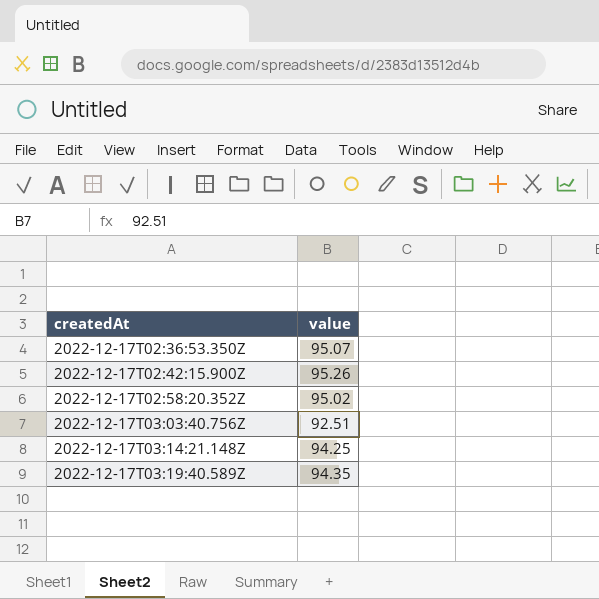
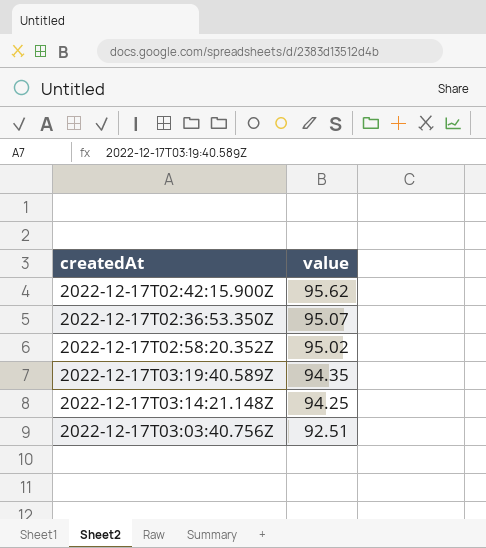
row order: createdAt ascending -> value descending
2022-12-17T02:42:15.900Z | value: 95.26 -> 95.62

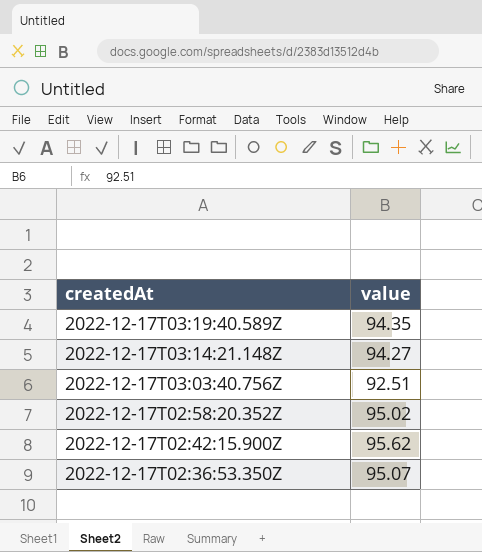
row order: value descending -> createdAt descending
2022-12-17T03:14:21.148Z | value: 94.25 -> 94.27

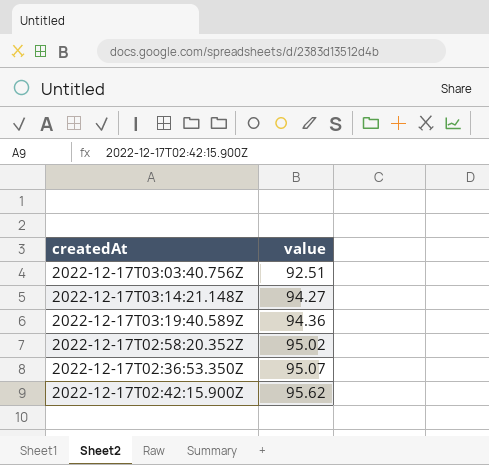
row order: createdAt descending -> value ascending
2022-12-17T03:19:40.589Z | value: 94.35 -> 94.36

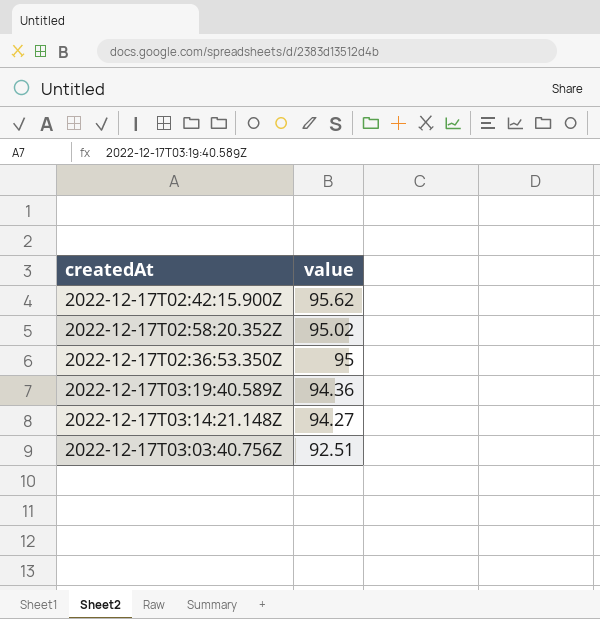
row order: value ascending -> value descending
2022-12-17T02:36:53.350Z | value: 95.07 -> 95

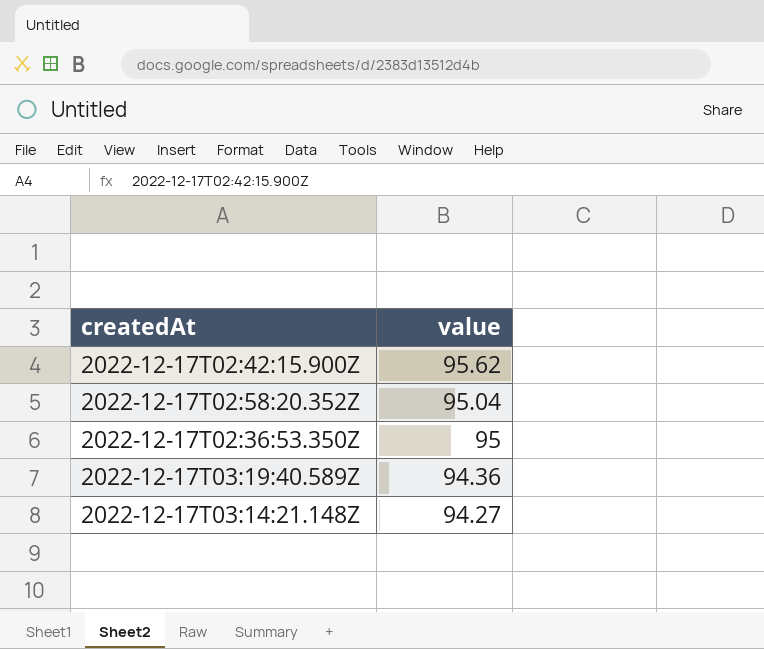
row 2022-12-17T03:03:40.756Z: 92.51 -> none
2022-12-17T02:58:20.352Z | value: 95.02 -> 95.04

